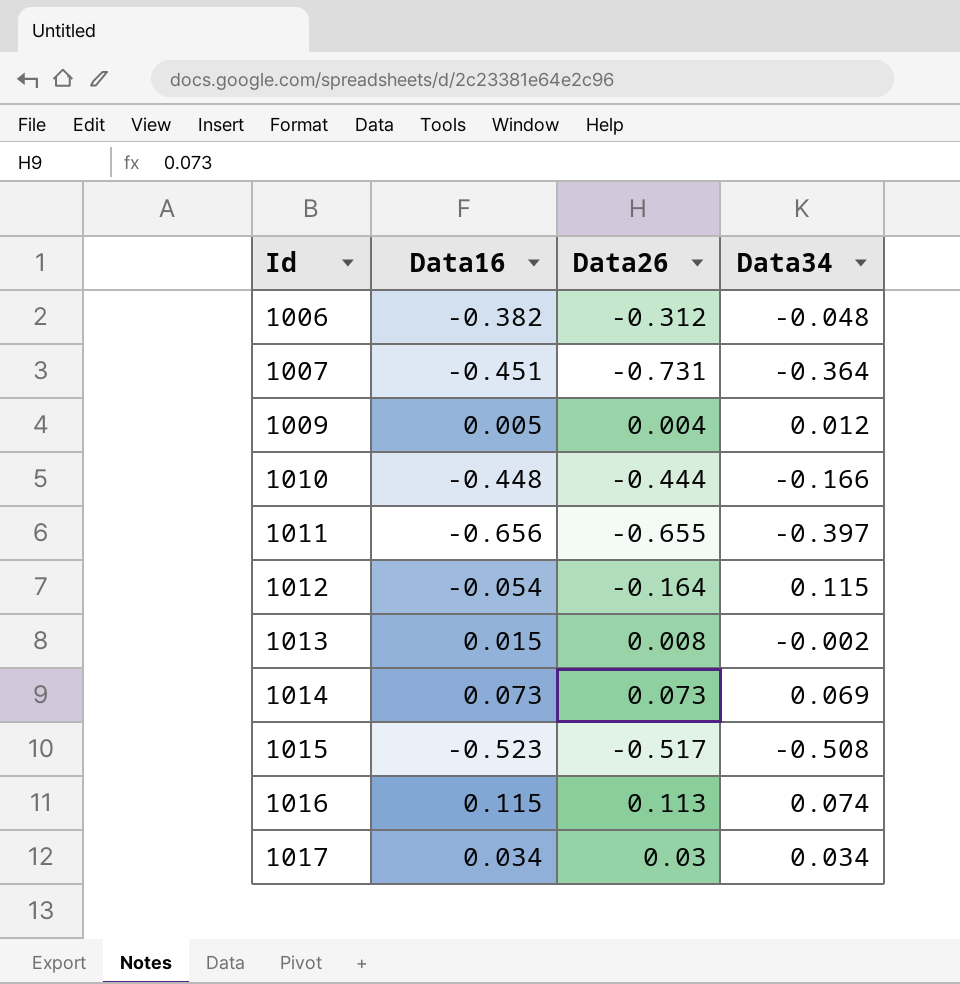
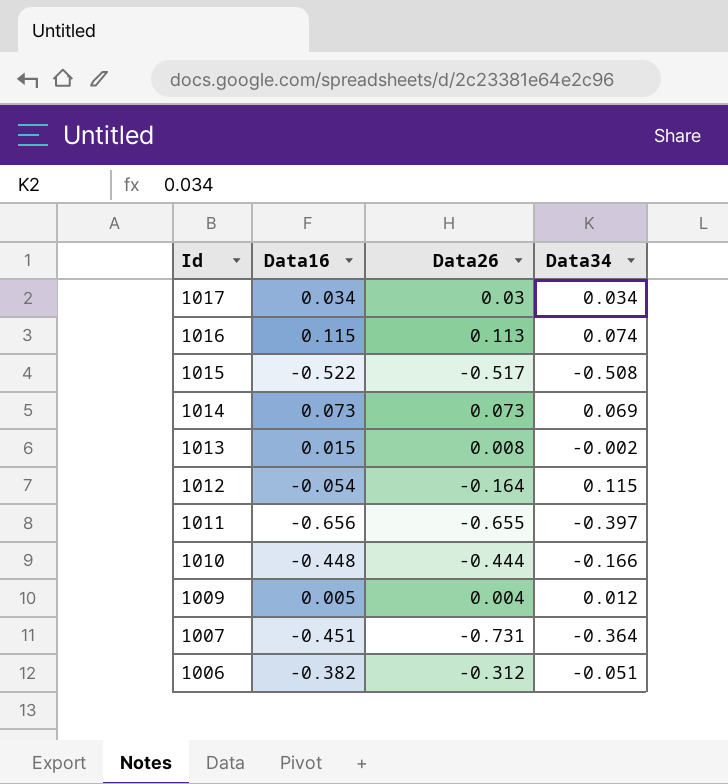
row order: Id ascending -> Id descending
1015 | Data16: -0.523 -> -0.522
1006 | Data34: -0.048 -> -0.051

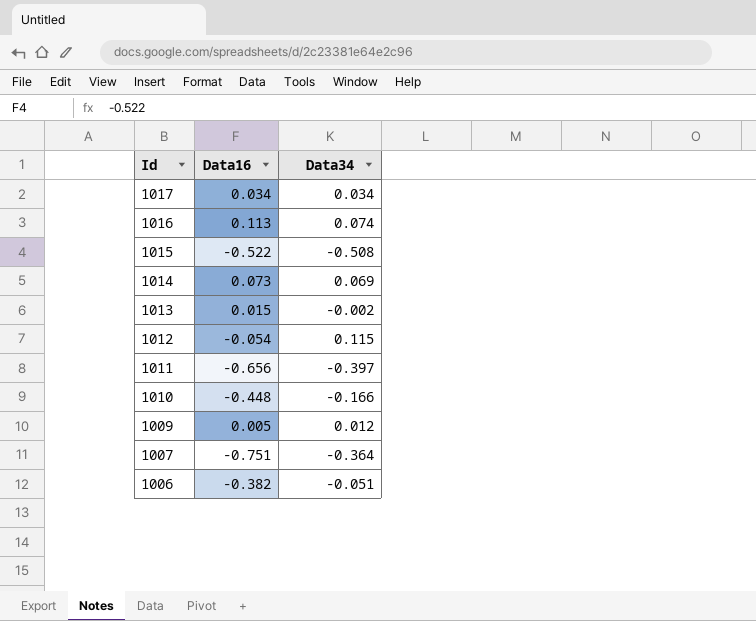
column Data26 | position: 3 -> none
1016 | Data16: 0.115 -> 0.113
1007 | Data16: -0.451 -> -0.751

